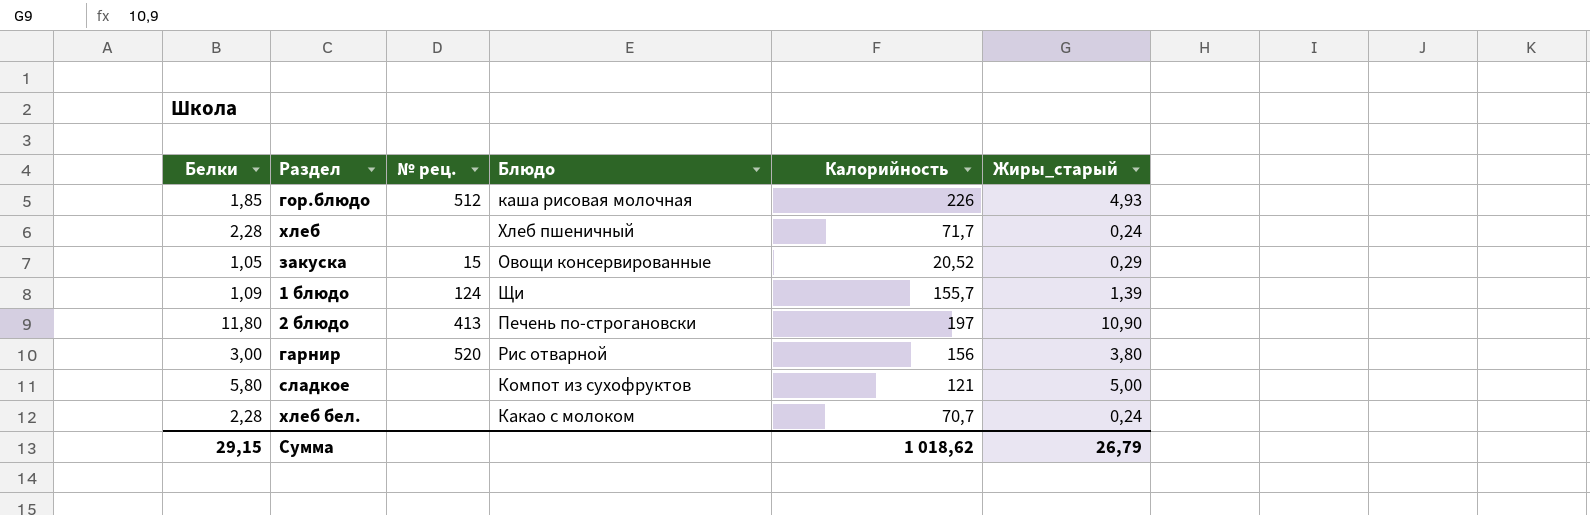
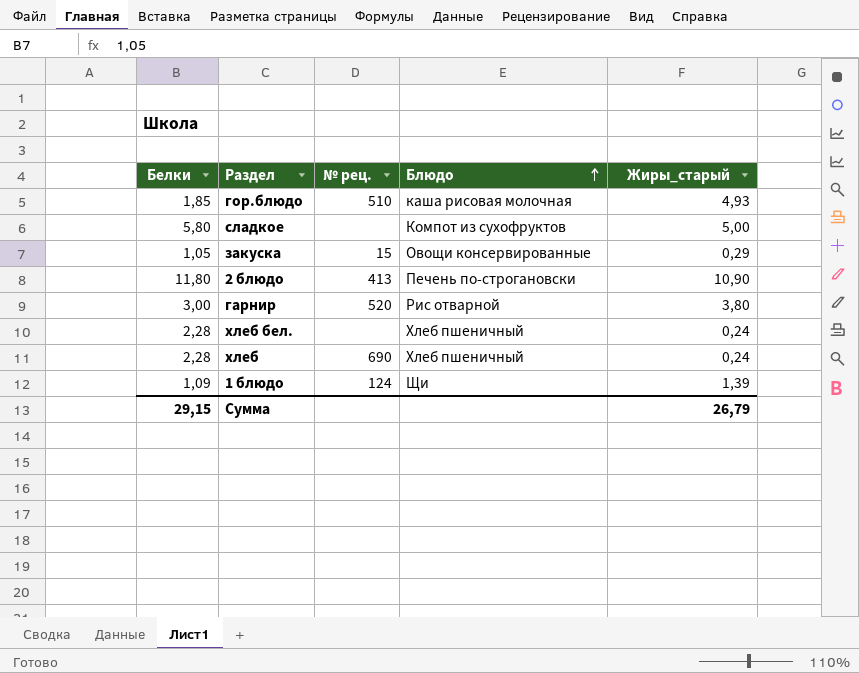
row order: none -> Блюдо ascending
column Калорийность | position: 5 -> none
гор.блюдо | № рец.: 512 -> 510
хлеб бел. | Блюдо: Какао с молоком -> Хлеб пшеничный
хлеб | № рец.: none -> 690

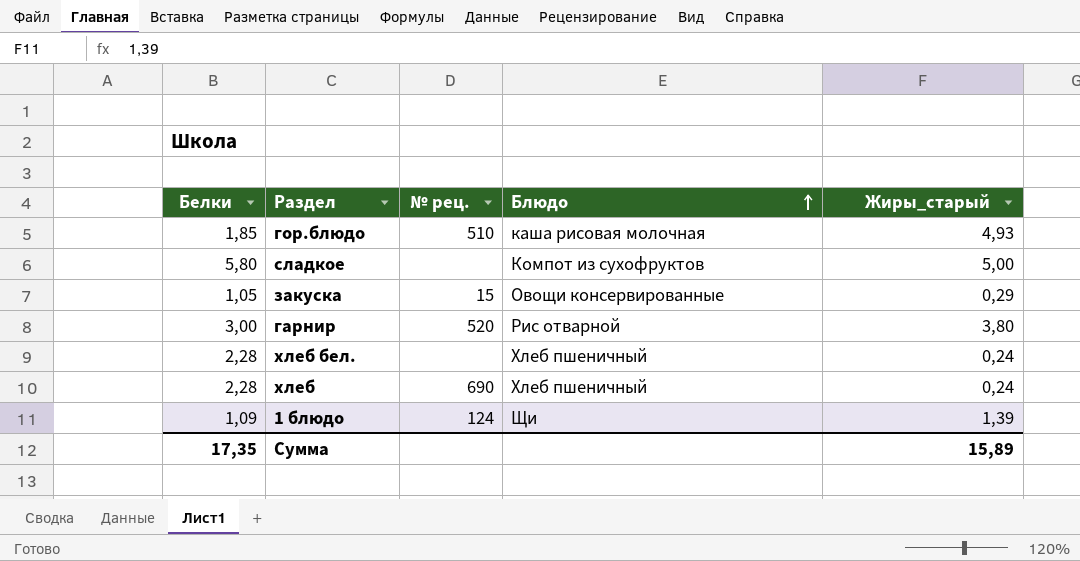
row 2 блюдо: 11,80 | 413 | Печень по-строгановски | 10,90 -> none
Сумма | Белки: 29,15 -> 17,35
Сумма | Жиры_старый: 26,79 -> 15,89

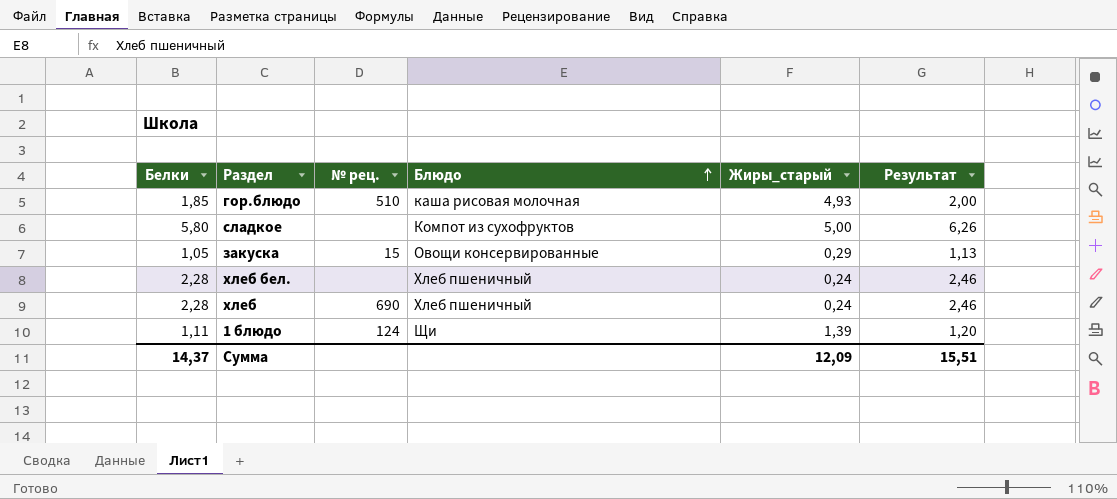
column Результат | formula: none -> [Белки] * 1,08
row гарнир: 3,00 | 520 | Рис отварной | 3,80 -> none
1 блюдо | Белки: 1,09 -> 1,11
Сумма | Белки: 17,35 -> 14,37
Сумма | Жиры_старый: 15,89 -> 12,09

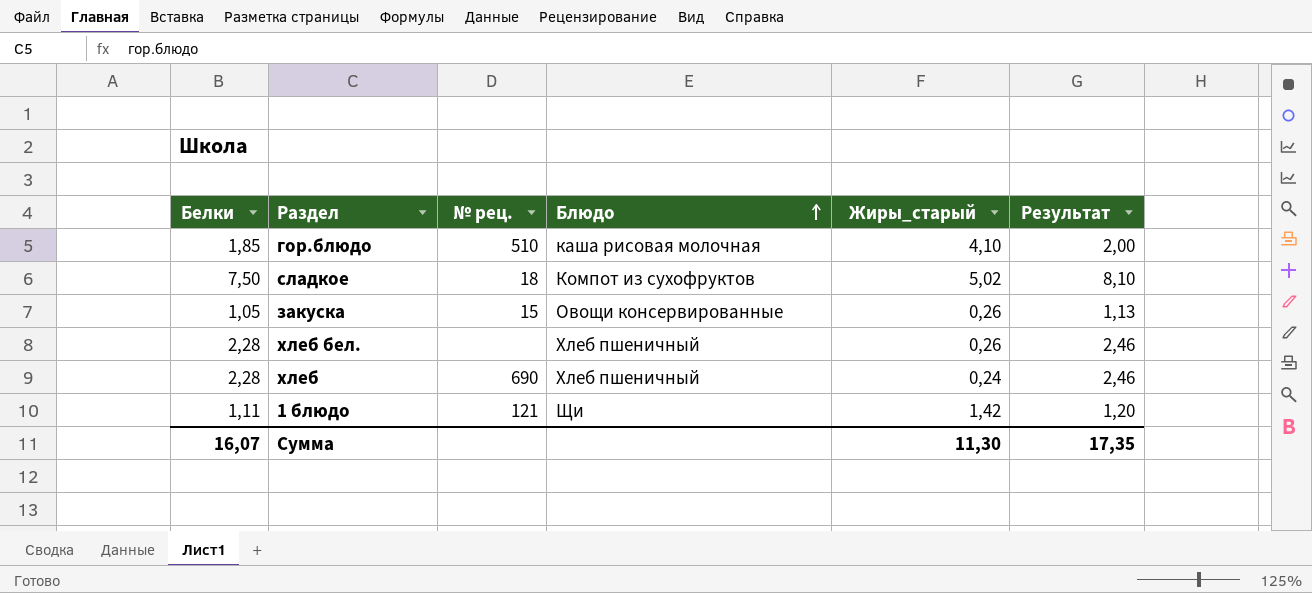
гор.блюдо | Жиры_старый: 4,93 -> 4,10
сладкое | Белки: 5,80 -> 7,50
сладкое | № рец.: none -> 18
сладкое | Жиры_старый: 5,00 -> 5,02
сладкое | Результат: 6,26 -> 8,10
закуска | Жиры_старый: 0,29 -> 0,26
хлеб бел. | Жиры_старый: 0,24 -> 0,26
1 блюдо | № рец.: 124 -> 121
1 блюдо | Жиры_старый: 1,39 -> 1,42
Сумма | Белки: 14,37 -> 16,07
Сумма | Жиры_старый: 12,09 -> 11,30
Сумма | Результат: 15,51 -> 17,35

